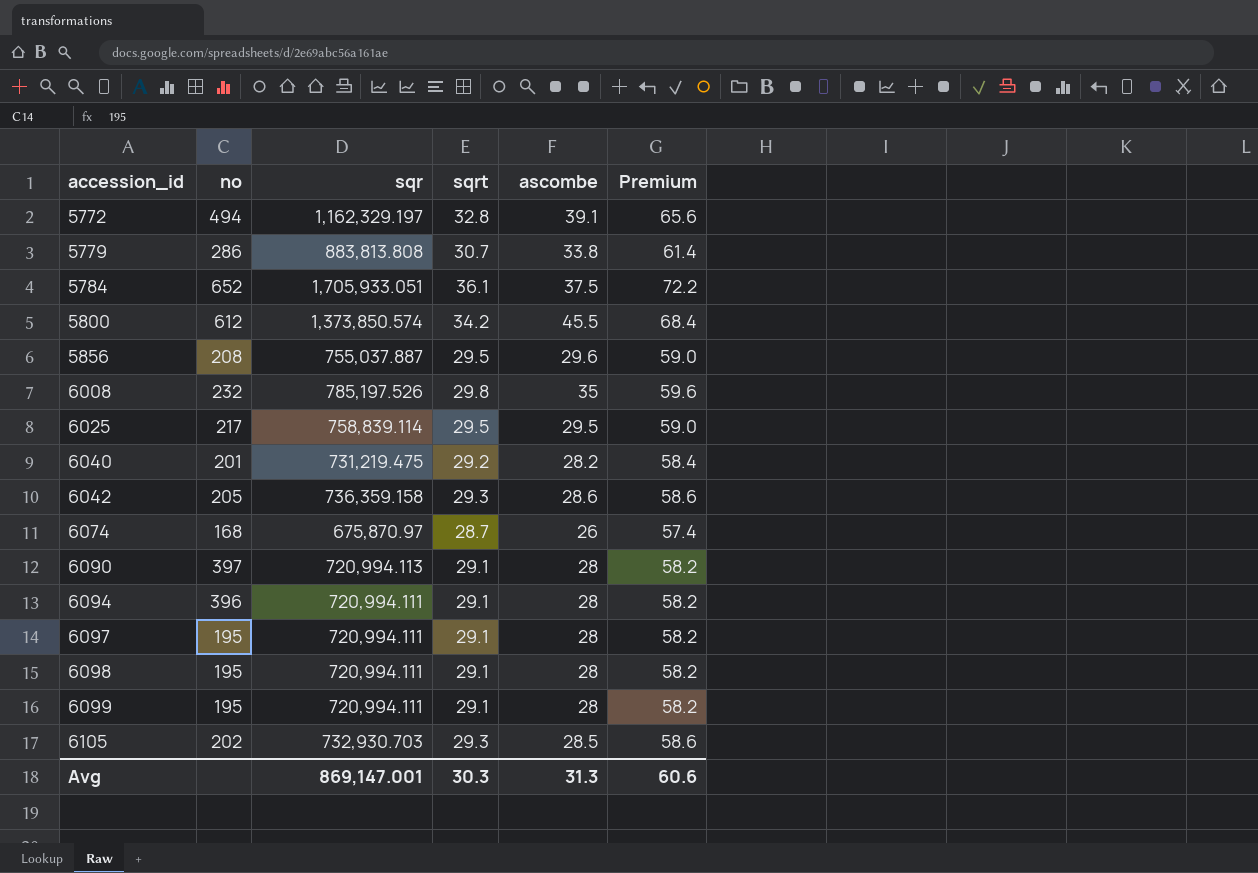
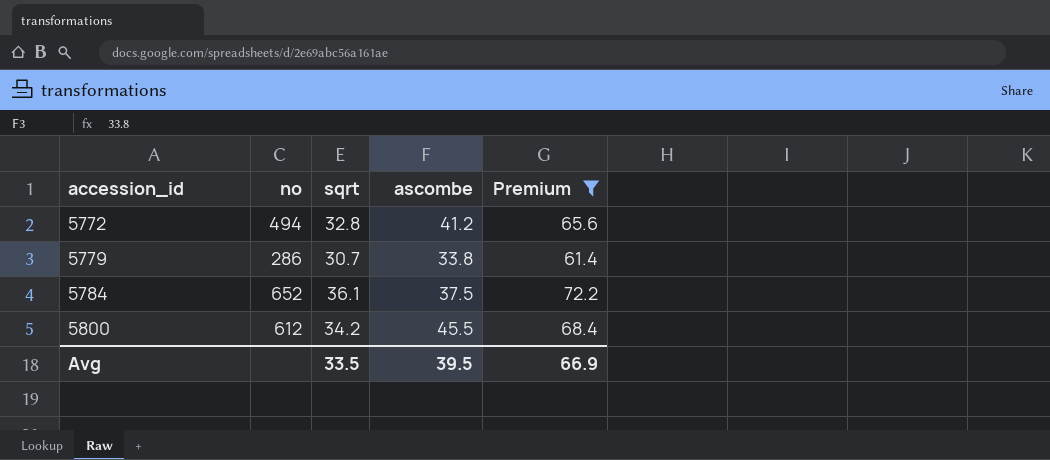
filter: none -> Premium >= 61.4
column sqr | position: 3 -> none
5772 | ascombe: 39.1 -> 41.2
Avg | sqrt: 30.3 -> 33.5
Avg | ascombe: 31.3 -> 39.5
Avg | Premium: 60.6 -> 66.9

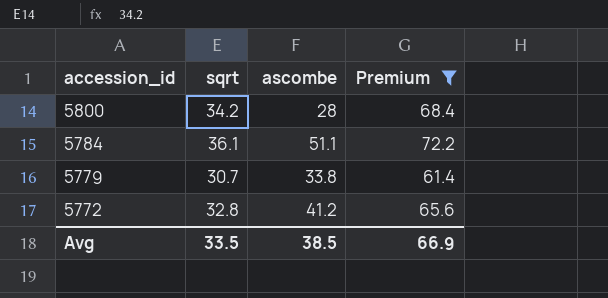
row order: accession_id ascending -> accession_id descending
column no | position: 2 -> none
5800 | ascombe: 45.5 -> 28
5784 | ascombe: 37.5 -> 51.1
Avg | ascombe: 39.5 -> 38.5

